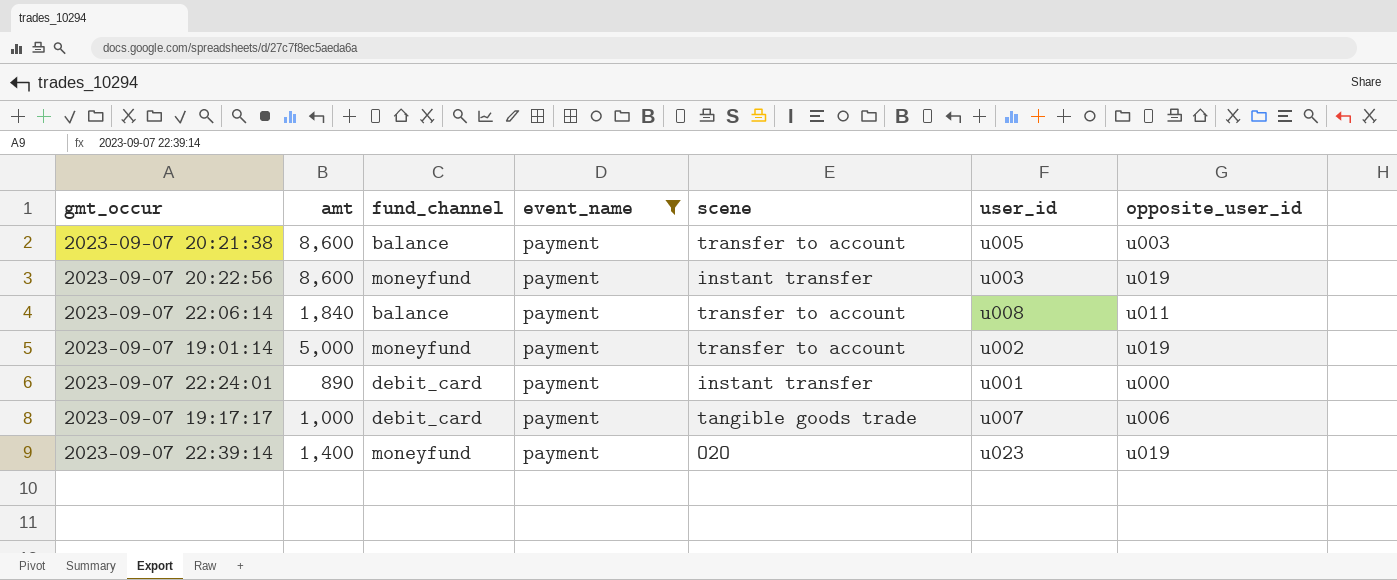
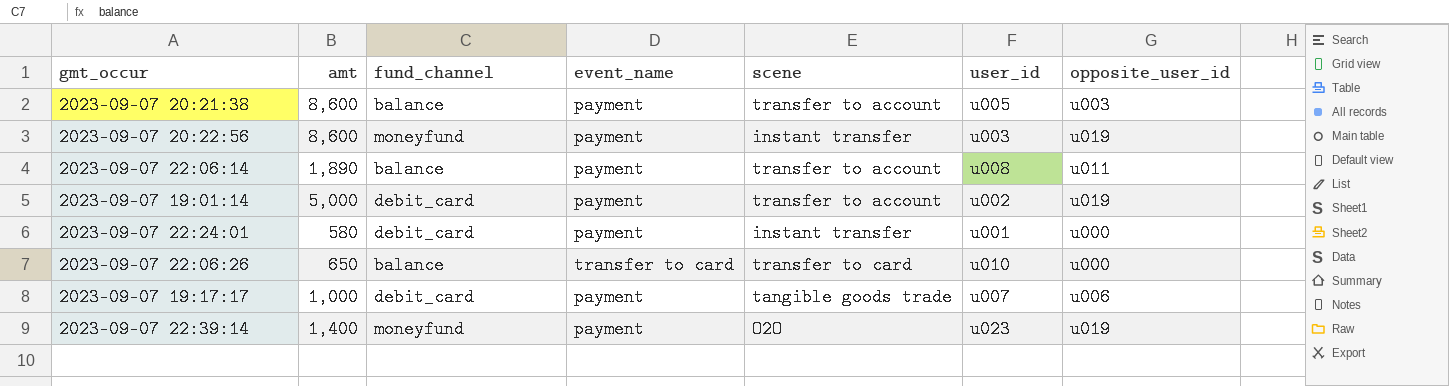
filter: event_name = payment -> none
2023-09-07 22:06:14 | amt: 1,840 -> 1,890
2023-09-07 19:01:14 | fund_channel: moneyfund -> debit_card
2023-09-07 22:24:01 | amt: 890 -> 580

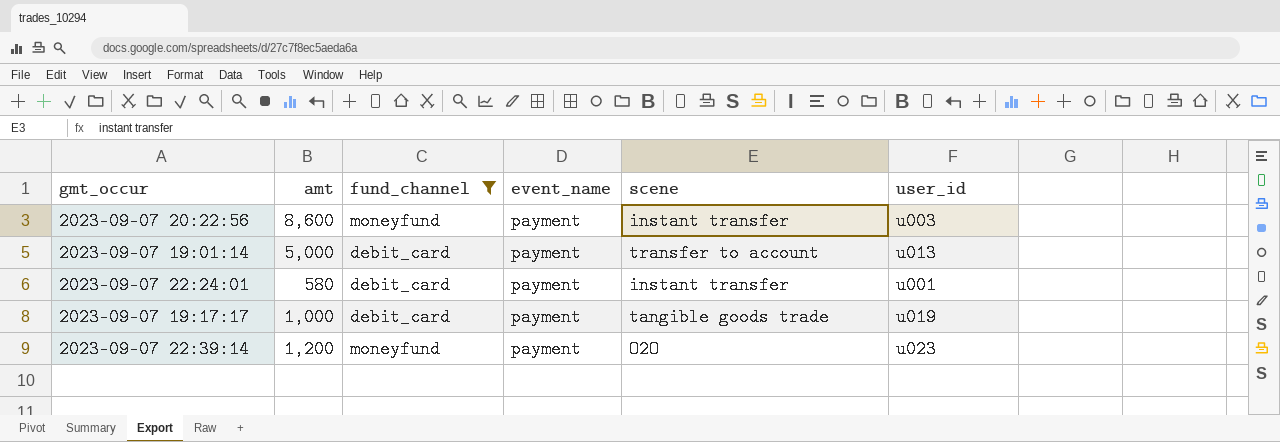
filter: none -> fund_channel != balance
column opposite_user_id | position: 7 -> none
2023-09-07 19:01:14 | user_id: u002 -> u013
2023-09-07 19:17:17 | user_id: u007 -> u019
2023-09-07 22:39:14 | amt: 1,400 -> 1,200

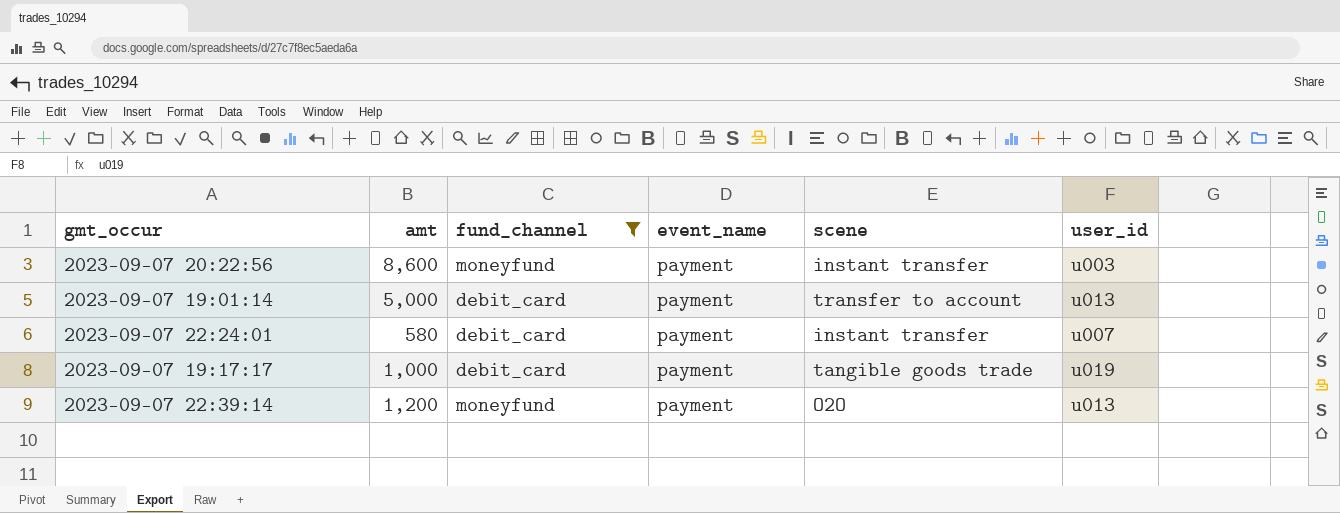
2023-09-07 22:24:01 | user_id: u001 -> u007
2023-09-07 22:39:14 | user_id: u023 -> u013

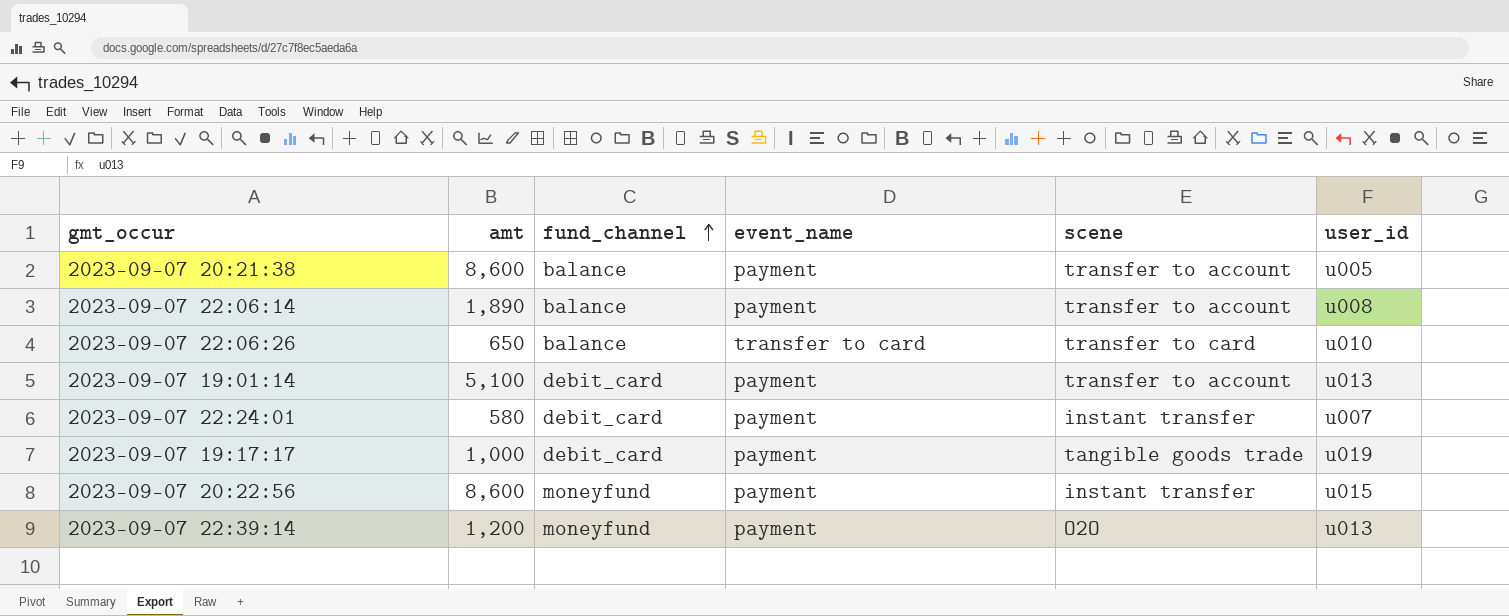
filter: fund_channel != balance -> none
row order: none -> fund_channel ascending
2023-09-07 19:01:14 | amt: 5,000 -> 5,100
2023-09-07 20:22:56 | user_id: u003 -> u015

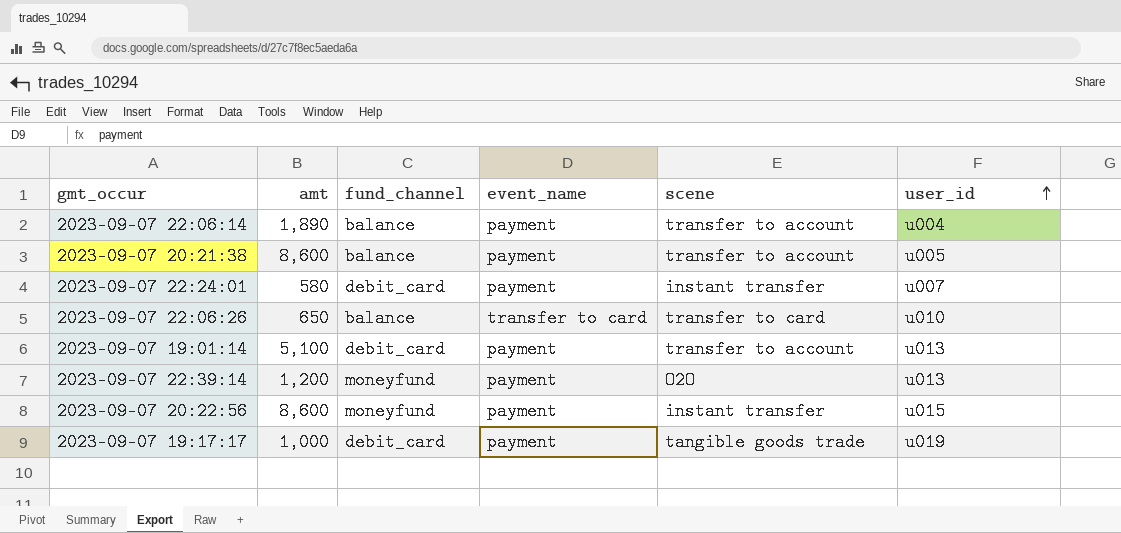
row order: fund_channel ascending -> user_id ascending
2023-09-07 22:06:14 | user_id: u008 -> u004

